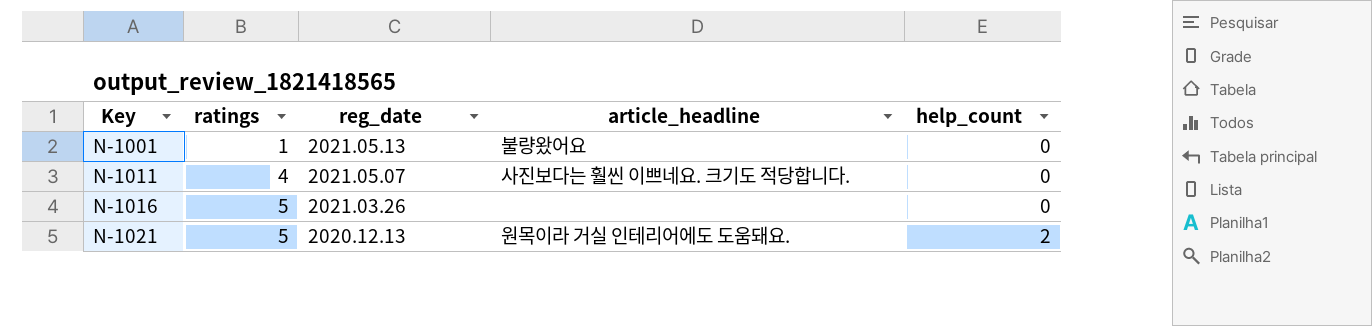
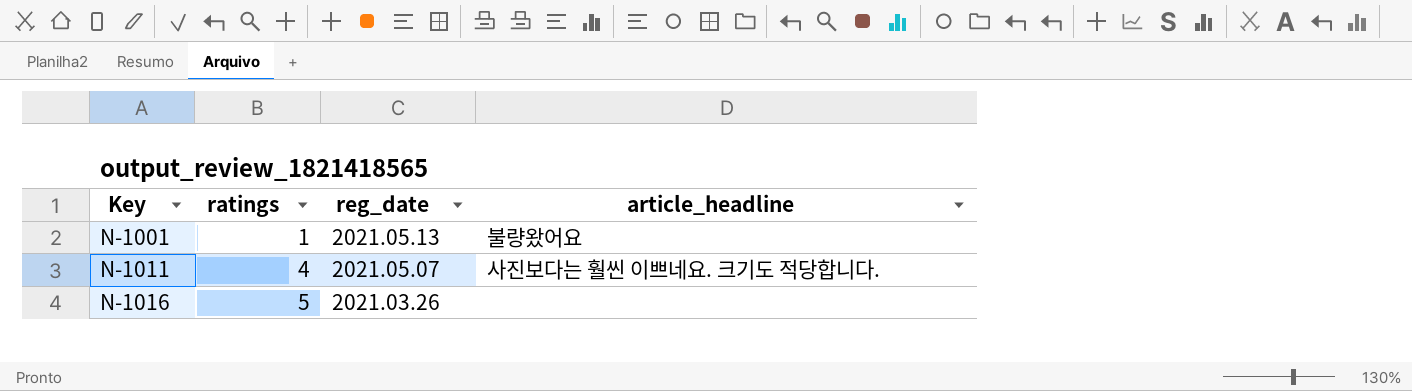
column help_count | position: 5 -> none
row N-1021: 5 | 2020.12.13 | 원목이라 거실 인테리어에도 도움돼요. | 2 -> none

